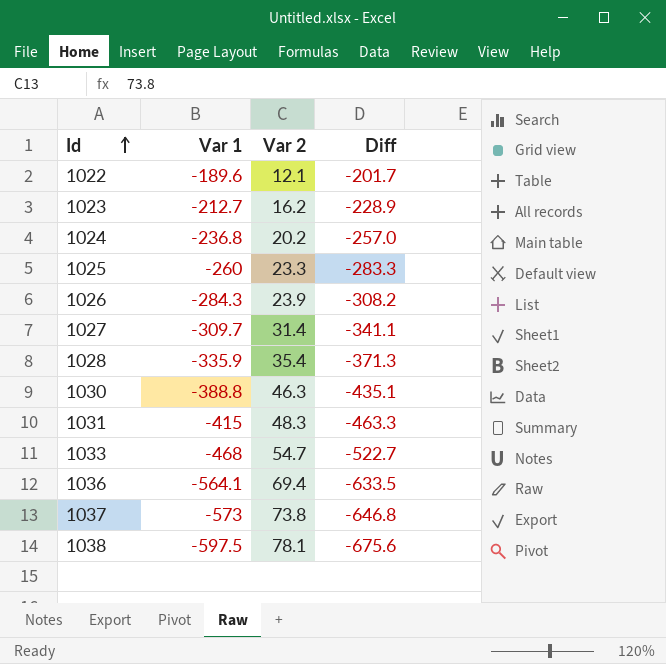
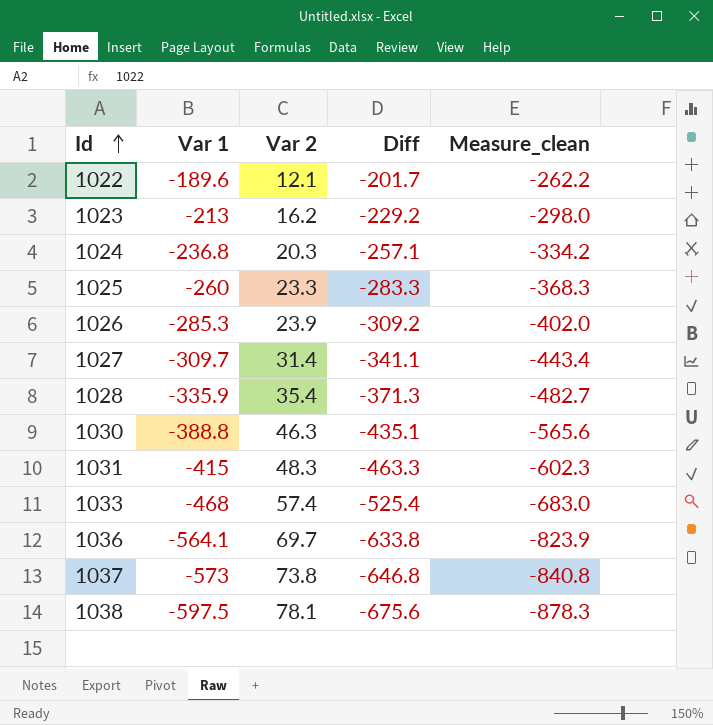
column Measure_clean | formula: none -> [Diff] * 1.3
1023 | Var 1: -212.7 -> -213
1023 | Diff: -228.9 -> -229.2
1024 | Var 2: 20.2 -> 20.3
1024 | Diff: -257.0 -> -257.1
1026 | Var 1: -284.3 -> -285.3
1026 | Diff: -308.2 -> -309.2
1033 | Var 2: 54.7 -> 57.4
1033 | Diff: -522.7 -> -525.4
1036 | Var 2: 69.4 -> 69.7
1036 | Diff: -633.5 -> -633.8

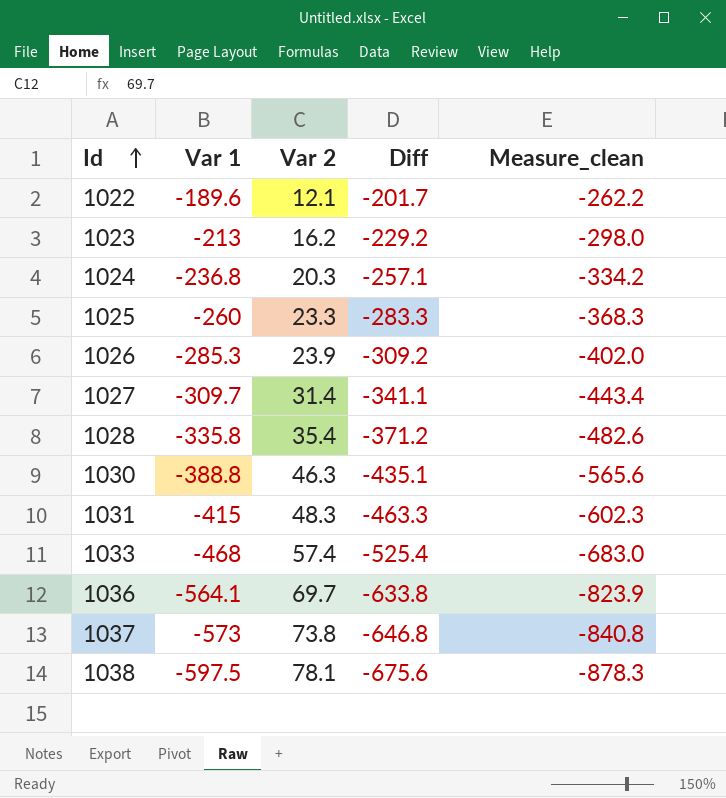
1028 | Var 1: -335.9 -> -335.8
1028 | Diff: -371.3 -> -371.2
1028 | Measure_clean: -482.7 -> -482.6

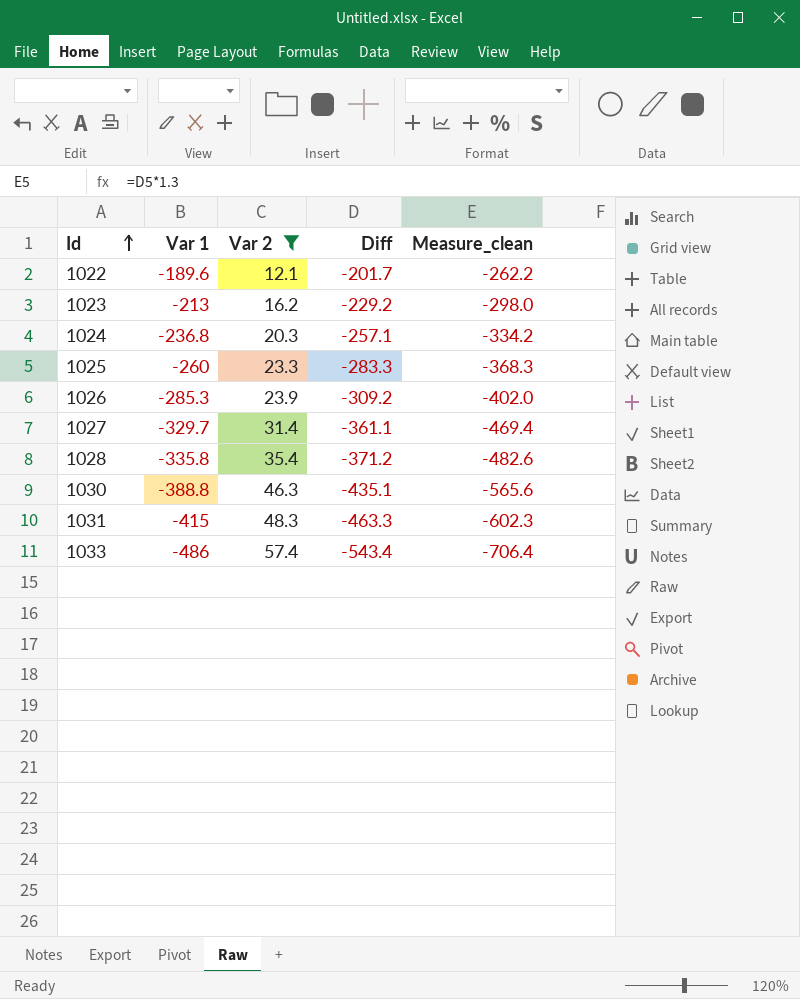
filter: none -> Var 2 <= 57.4
1027 | Var 1: -309.7 -> -329.7
1027 | Diff: -341.1 -> -361.1
1027 | Measure_clean: -443.4 -> -469.4
1033 | Var 1: -468 -> -486
1033 | Diff: -525.4 -> -543.4
1033 | Measure_clean: -683.0 -> -706.4

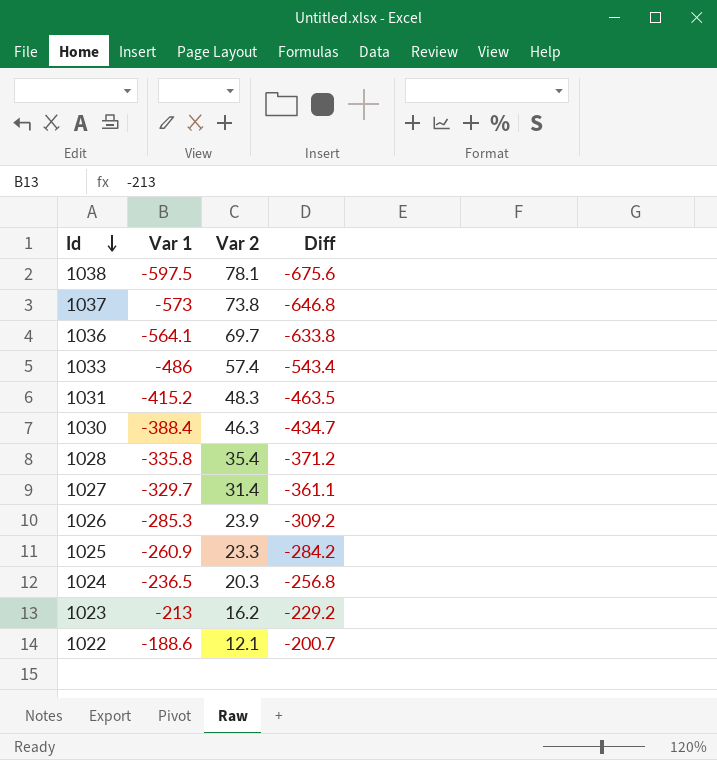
filter: Var 2 <= 57.4 -> none
row order: Id ascending -> Id descending
column Measure_clean | formula: [Diff] * 1.3 -> none
1031 | Var 1: -415 -> -415.2
1031 | Diff: -463.3 -> -463.5
1030 | Var 1: -388.8 -> -388.4
1030 | Diff: -435.1 -> -434.7
1025 | Var 1: -260 -> -260.9
1025 | Diff: -283.3 -> -284.2
1024 | Var 1: -236.8 -> -236.5
1024 | Diff: -257.1 -> -256.8
1022 | Var 1: -189.6 -> -188.6
1022 | Diff: -201.7 -> -200.7

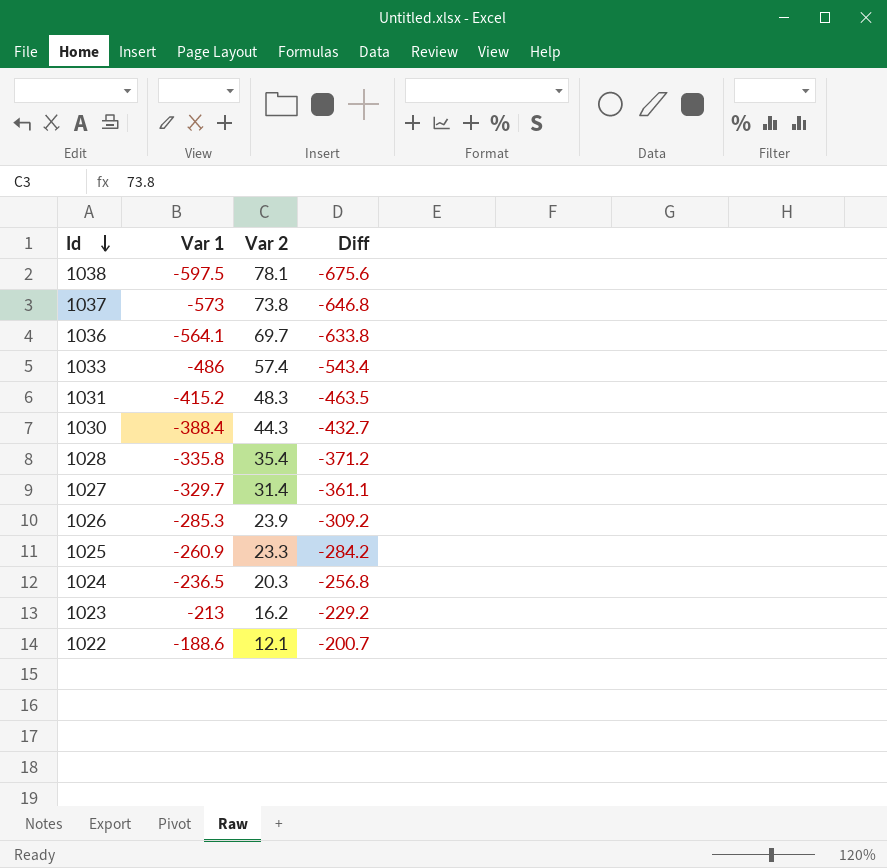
1030 | Var 2: 46.3 -> 44.3
1030 | Diff: -434.7 -> -432.7

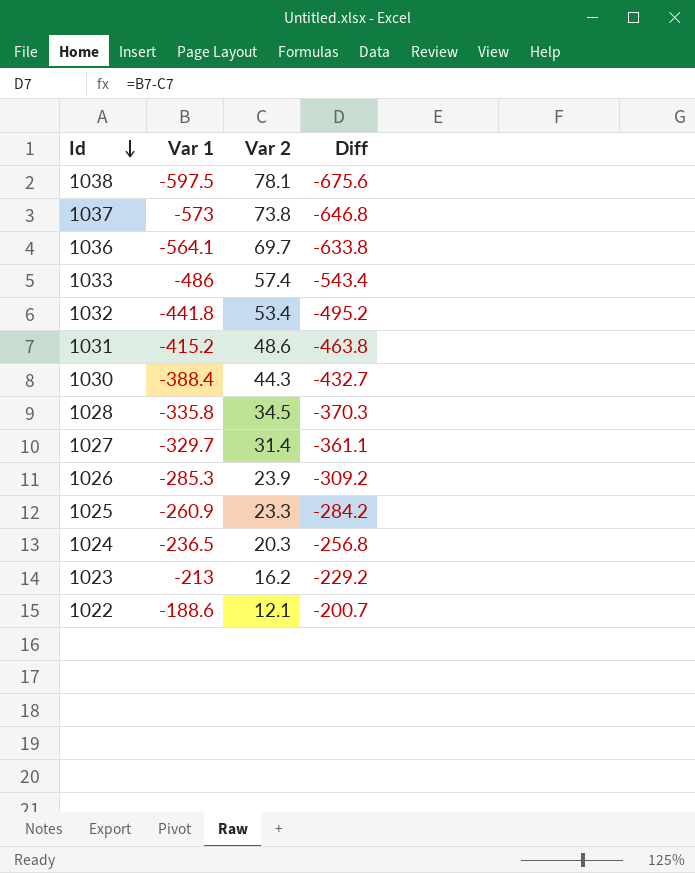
row 1032: none -> -441.8 | 53.4 | -495.2
1031 | Var 2: 48.3 -> 48.6
1031 | Diff: -463.5 -> -463.8
1028 | Var 2: 35.4 -> 34.5
1028 | Diff: -371.2 -> -370.3

